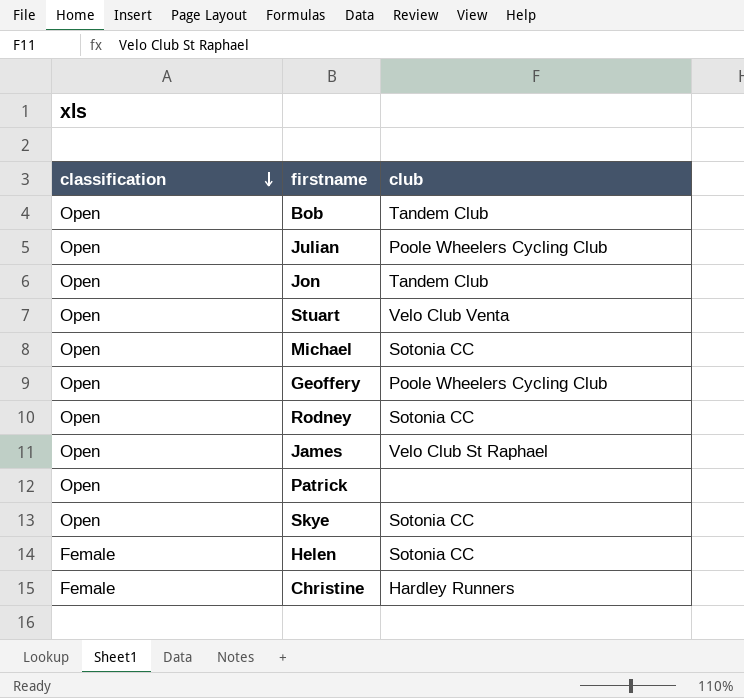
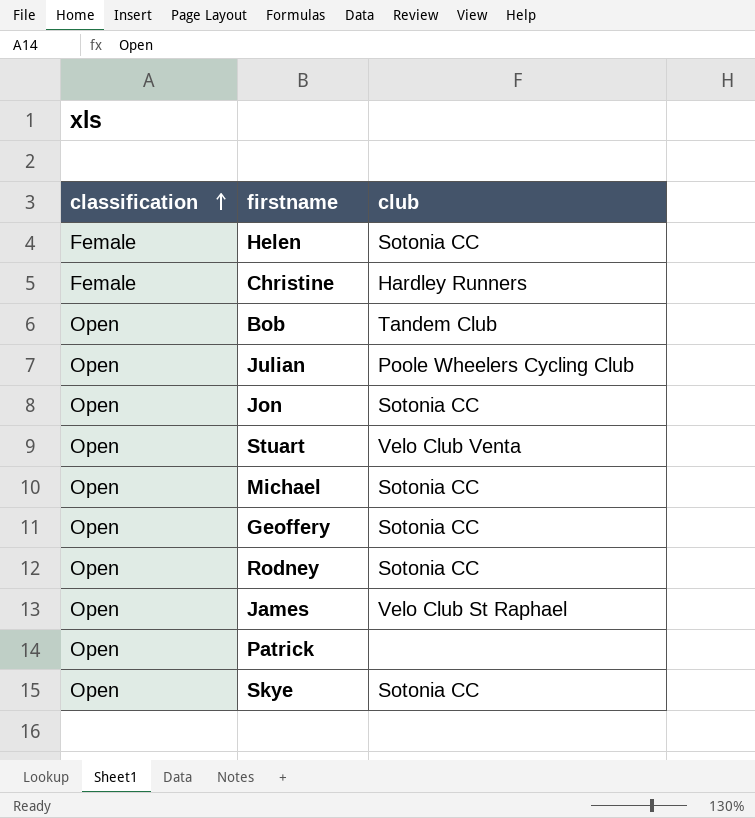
row order: classification descending -> classification ascending
Jon | club: Tandem Club -> Sotonia CC
Geoffery | club: Poole Wheelers Cycling Club -> Sotonia CC

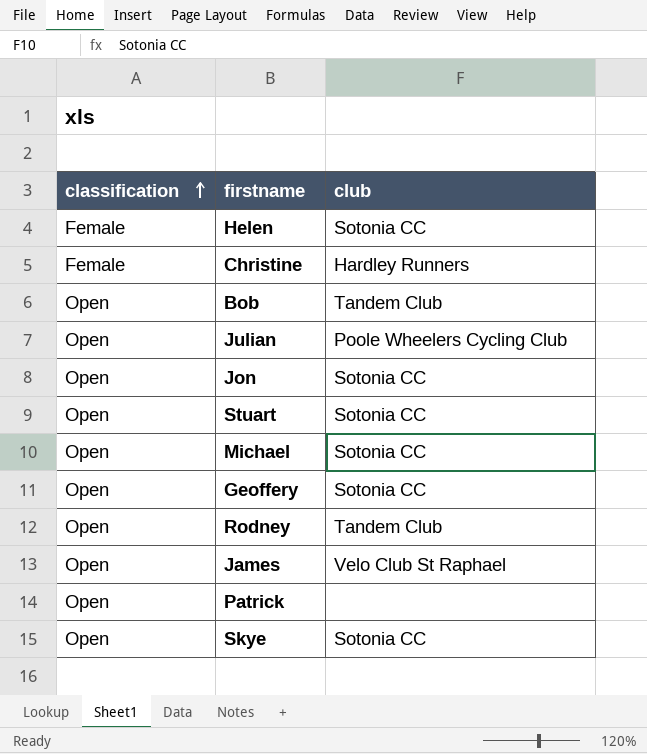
Stuart | club: Velo Club Venta -> Sotonia CC
Rodney | club: Sotonia CC -> Tandem Club

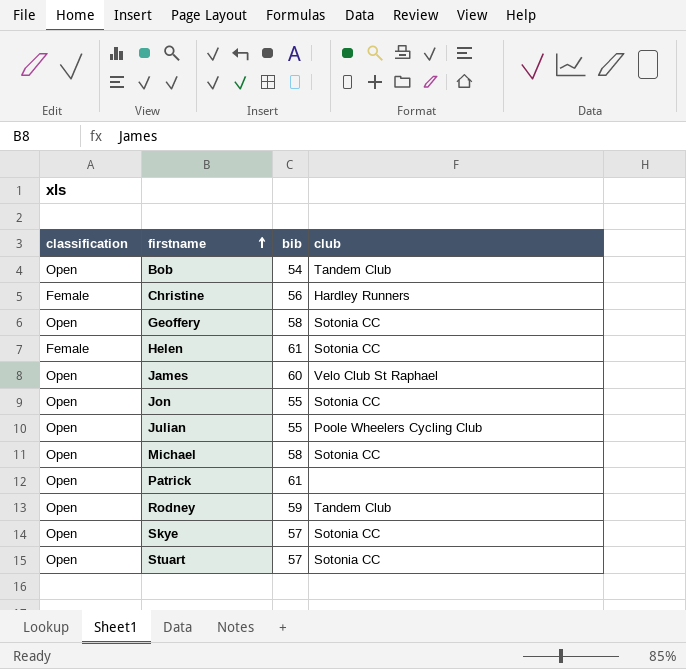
row order: classification ascending -> firstname ascending
column bib | position: none -> 3

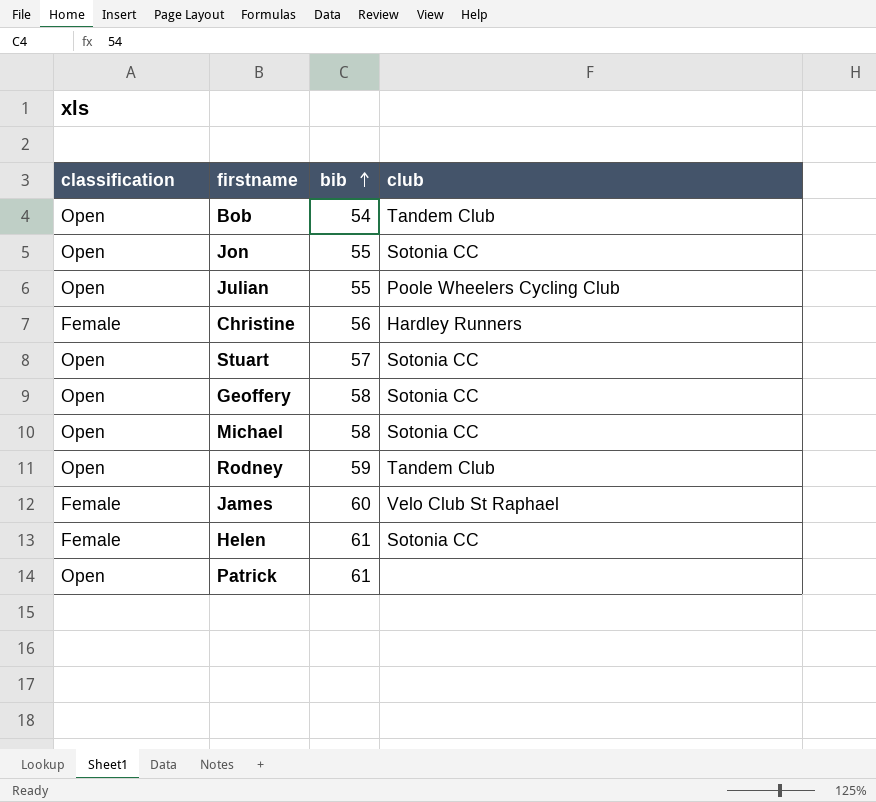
row order: firstname ascending -> bib ascending
row Skye: Open | 57 | Sotonia CC -> none
James | classification: Open -> Female

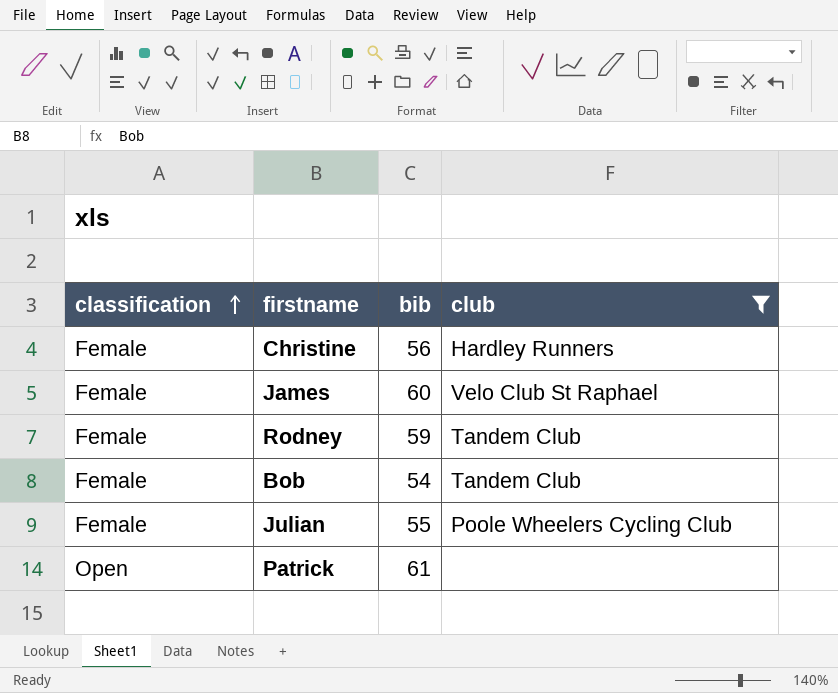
filter: none -> club != Sotonia CC
row order: bib ascending -> classification ascending
Rodney | classification: Open -> Female
Bob | classification: Open -> Female
Julian | classification: Open -> Female

